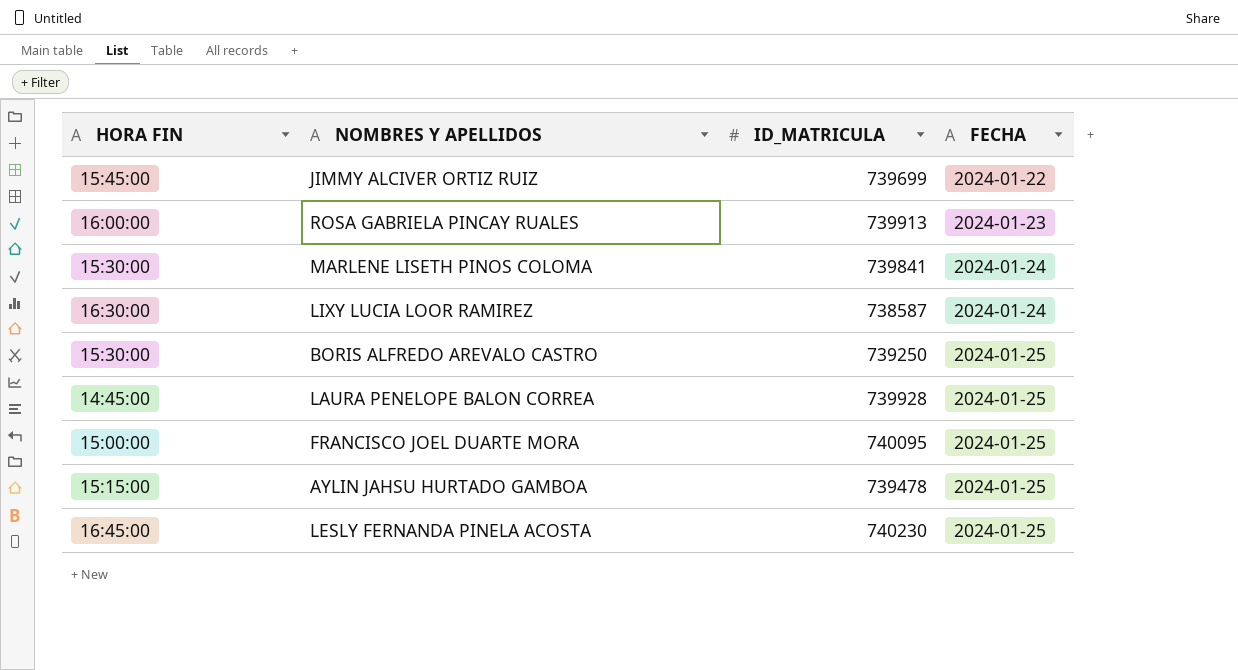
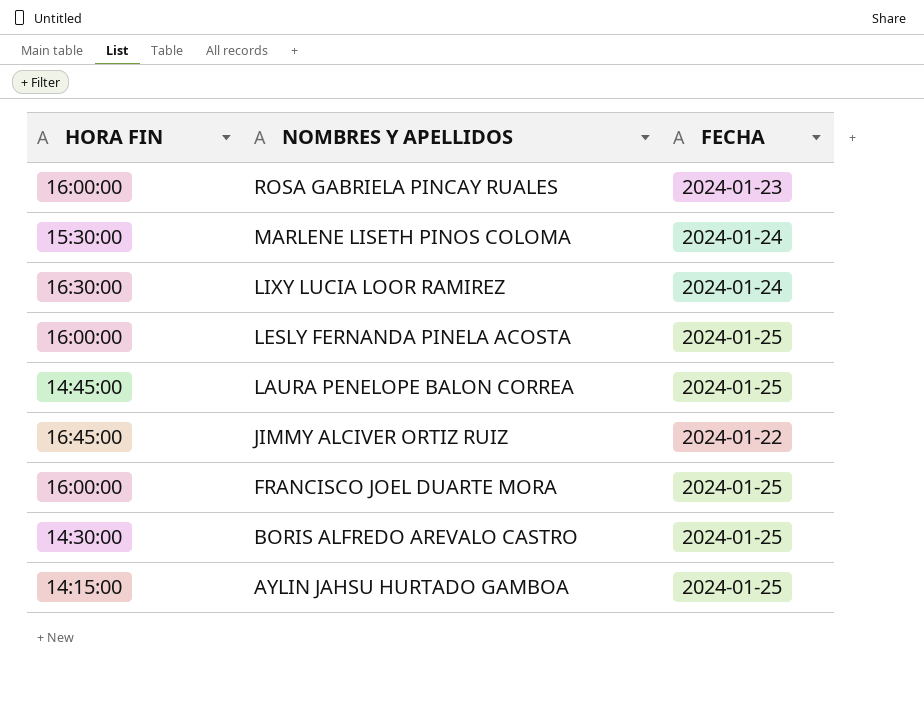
row order: FECHA ascending -> NOMBRES Y APELLIDOS descending
column ID_MATRICULA | position: 3 -> none
LESLY FERNANDA PINELA ACOSTA | HORA FIN: 16:45:00 -> 16:00:00
JIMMY ALCIVER ORTIZ RUIZ | HORA FIN: 15:45:00 -> 16:45:00
FRANCISCO JOEL DUARTE MORA | HORA FIN: 15:00:00 -> 16:00:00
BORIS ALFREDO AREVALO CASTRO | HORA FIN: 15:30:00 -> 14:30:00
AYLIN JAHSU HURTADO GAMBOA | HORA FIN: 15:15:00 -> 14:15:00

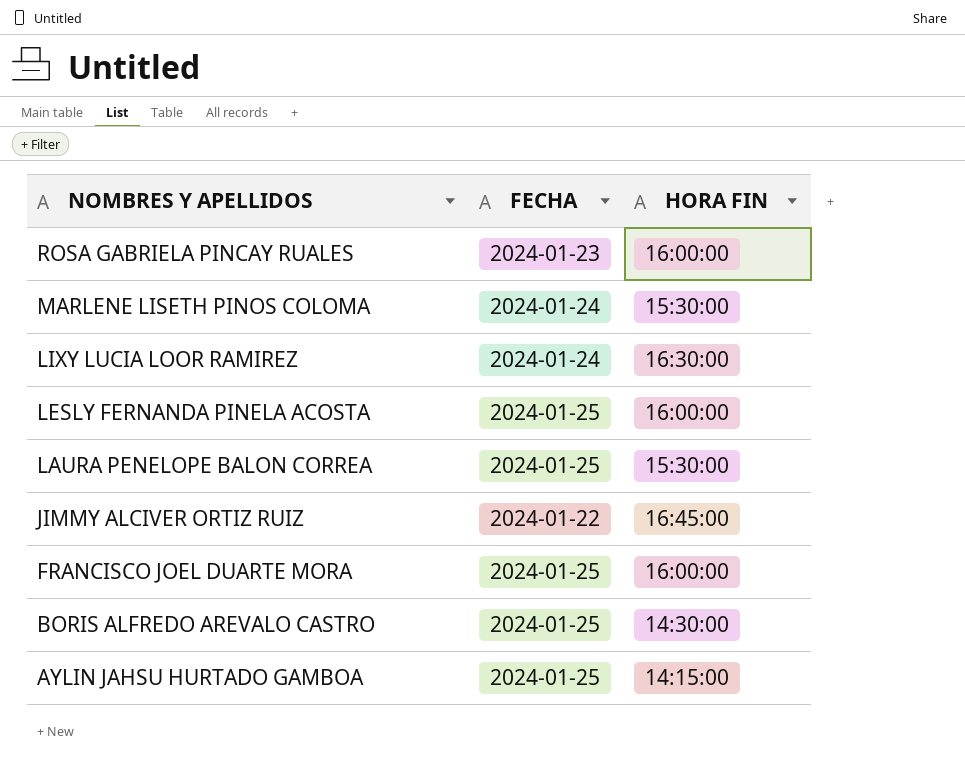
column HORA FIN | position: 1 -> 3
LAURA PENELOPE BALON CORREA | HORA FIN: 14:45:00 -> 15:30:00

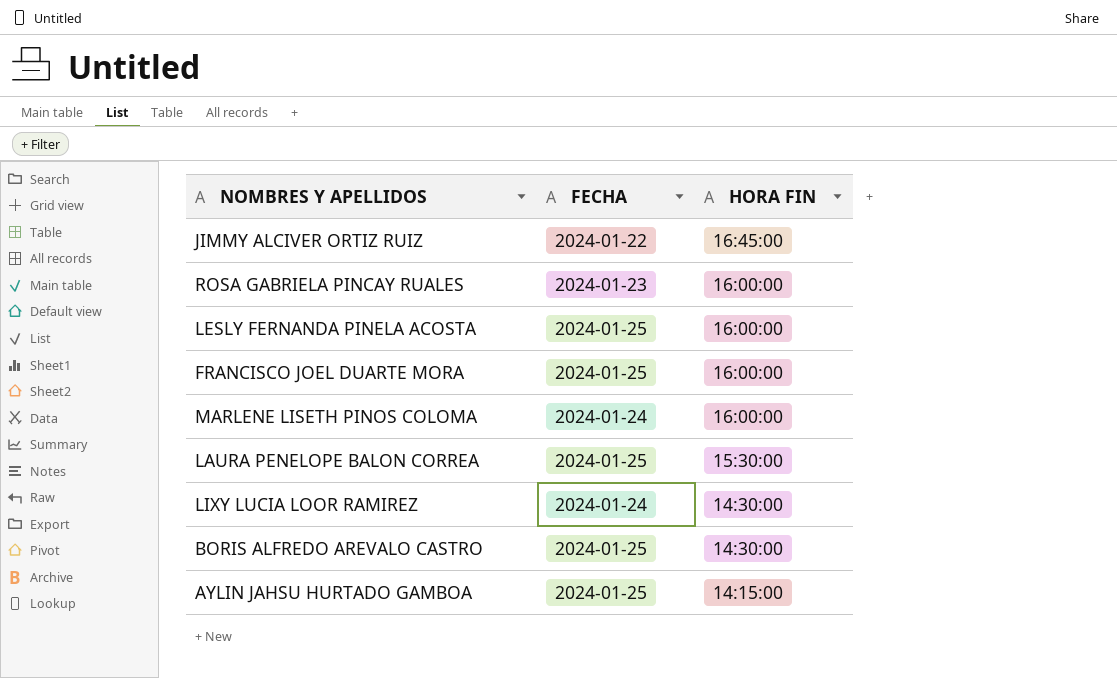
row order: NOMBRES Y APELLIDOS descending -> HORA FIN descending
MARLENE LISETH PINOS COLOMA | HORA FIN: 15:30:00 -> 16:00:00
LIXY LUCIA LOOR RAMIREZ | HORA FIN: 16:30:00 -> 14:30:00

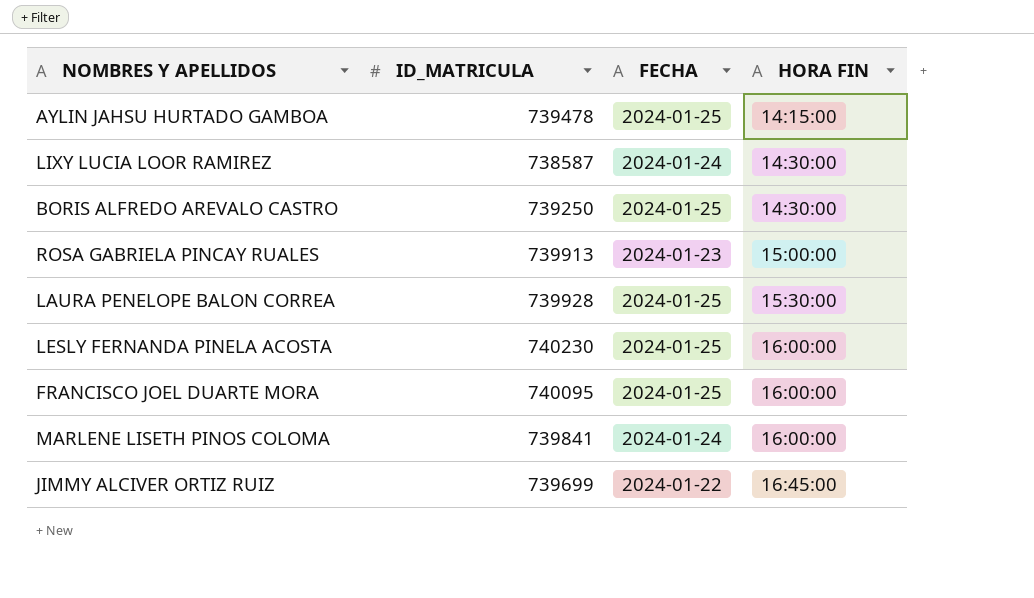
row order: HORA FIN descending -> HORA FIN ascending
column ID_MATRICULA | position: none -> 2
ROSA GABRIELA PINCAY RUALES | HORA FIN: 16:00:00 -> 15:00:00

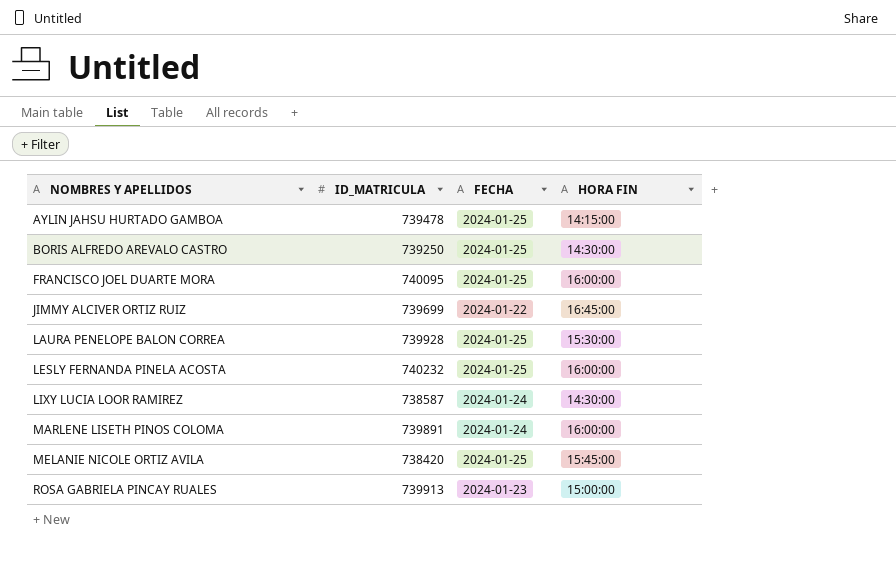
row order: HORA FIN ascending -> NOMBRES Y APELLIDOS ascending
LESLY FERNANDA PINELA ACOSTA | ID_MATRICULA: 740230 -> 740232
MARLENE LISETH PINOS COLOMA | ID_MATRICULA: 739841 -> 739891
row MELANIE NICOLE ORTIZ AVILA: none -> 738420 | 2024-01-25 | 15:45:00

